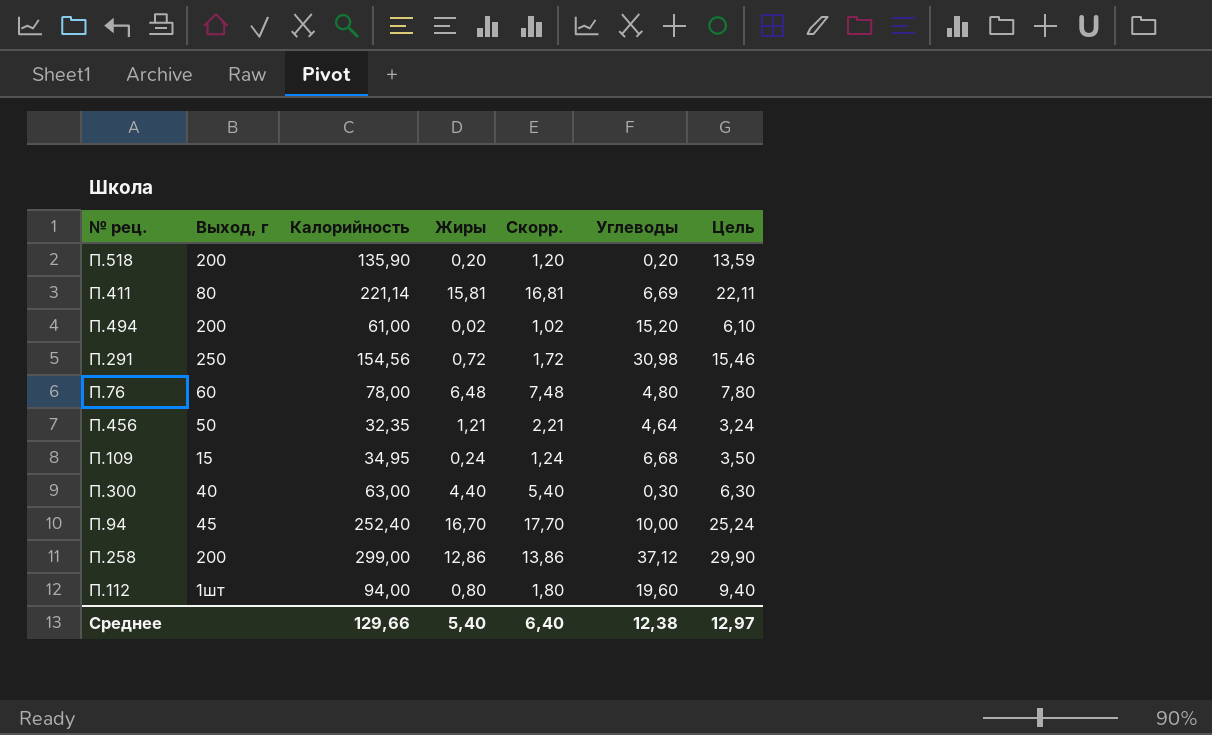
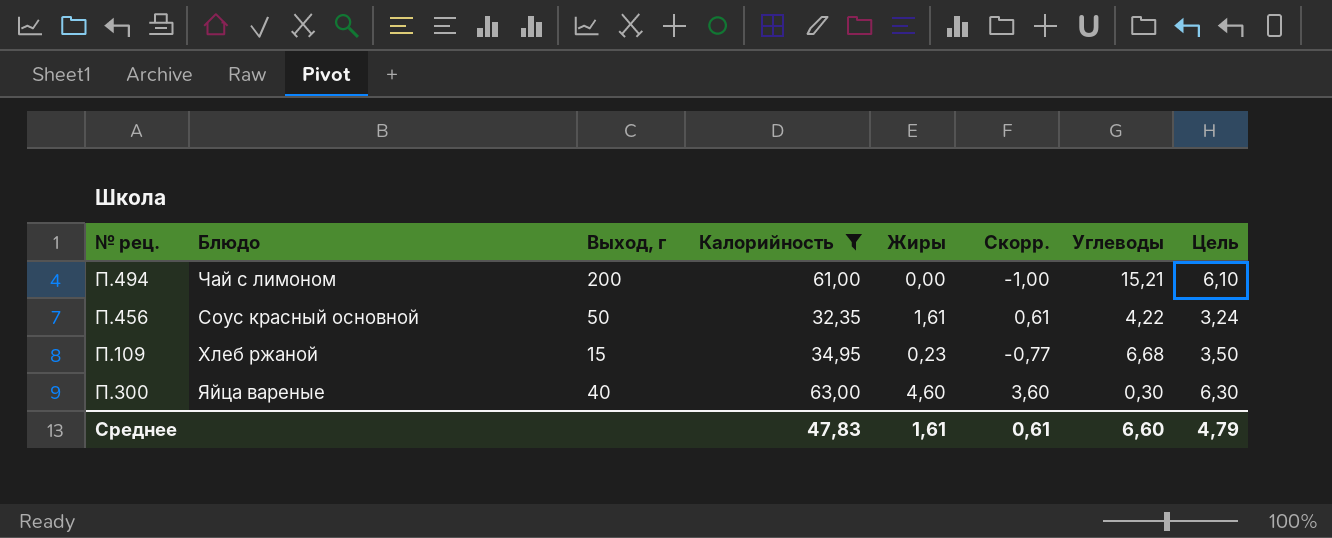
filter: none -> Калорийность <= 63,00
column Блюдо | position: none -> 2
column Скорр. | formula: [Жиры] + 1 -> [Жиры] - 1
П.494 | Жиры: 0,02 -> 0,00
П.494 | Углеводы: 15,20 -> 15,21
П.456 | Жиры: 1,21 -> 1,61
П.456 | Углеводы: 4,64 -> 4,22
П.109 | Жиры: 0,24 -> 0,23
П.300 | Жиры: 4,40 -> 4,60
Среднее | Калорийность: 129,66 -> 47,83
Среднее | Жиры: 5,40 -> 1,61
Среднее | Скорр.: 6,40 -> 0,61
Среднее | Углеводы: 12,38 -> 6,60
Среднее | Цель: 12,97 -> 4,79

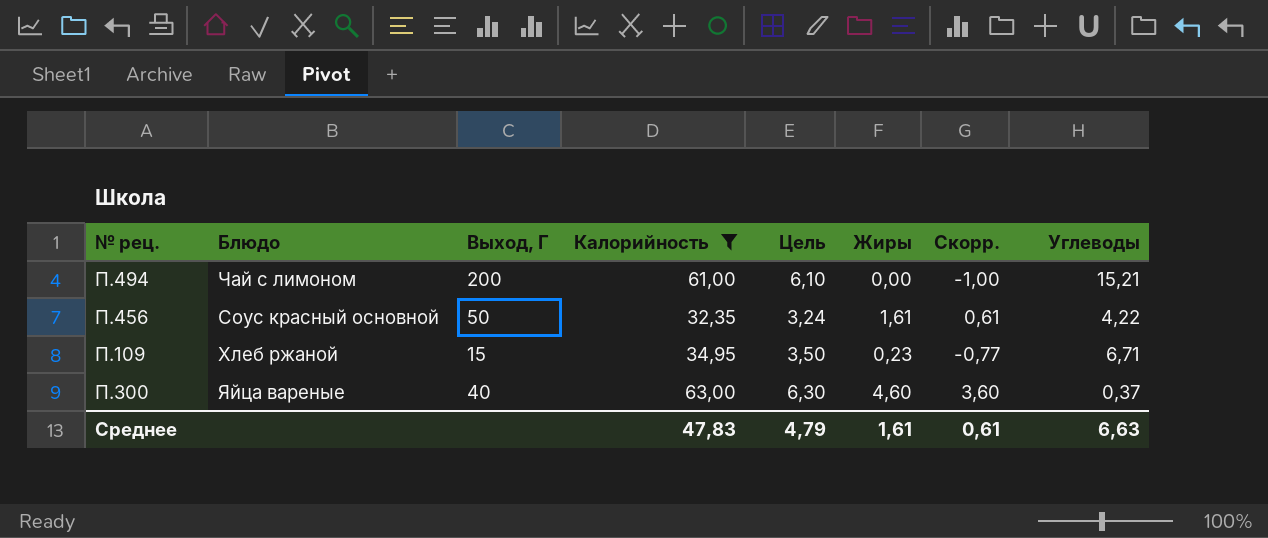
column name: Выход, г -> Выход, Г
column Цель | position: 8 -> 5
П.109 | Углеводы: 6,68 -> 6,71
П.300 | Углеводы: 0,30 -> 0,37
Среднее | Углеводы: 6,60 -> 6,63

